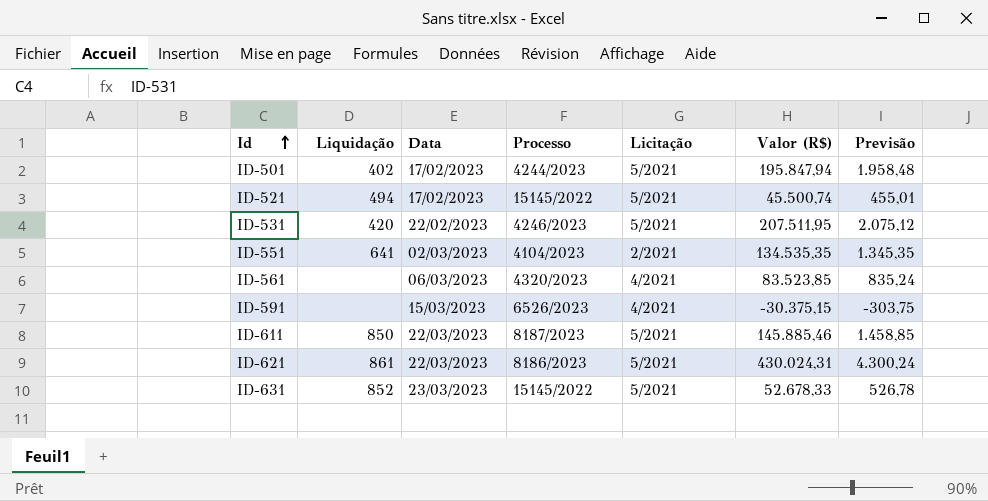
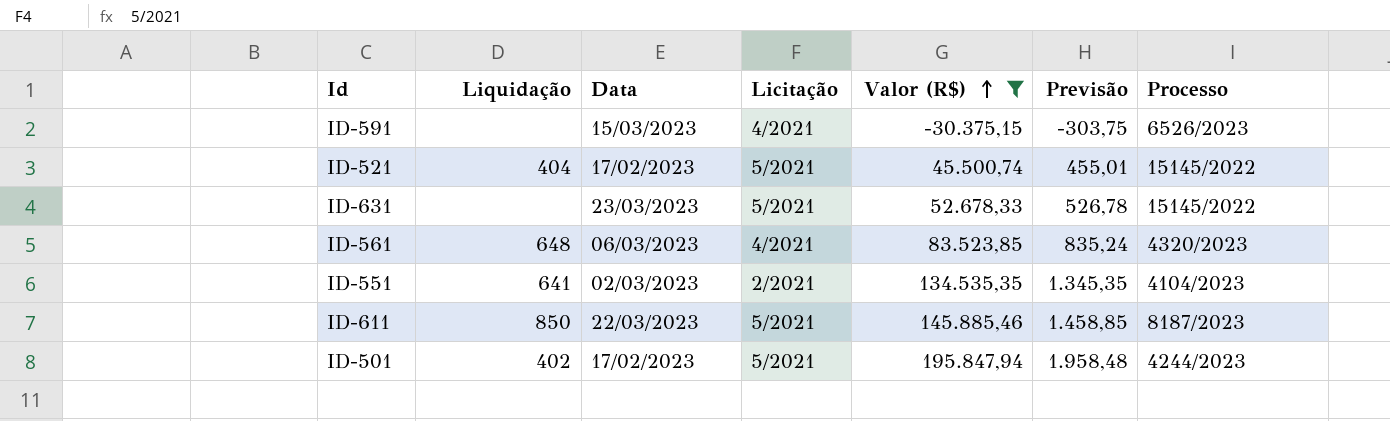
filter: none -> Valor (R$) <= 195.847,94
row order: Id ascending -> Valor (R$) ascending
column Processo | position: 4 -> 7
ID-521 | Liquidação: 494 -> 404
ID-631 | Liquidação: 852 -> none
ID-561 | Liquidação: none -> 648

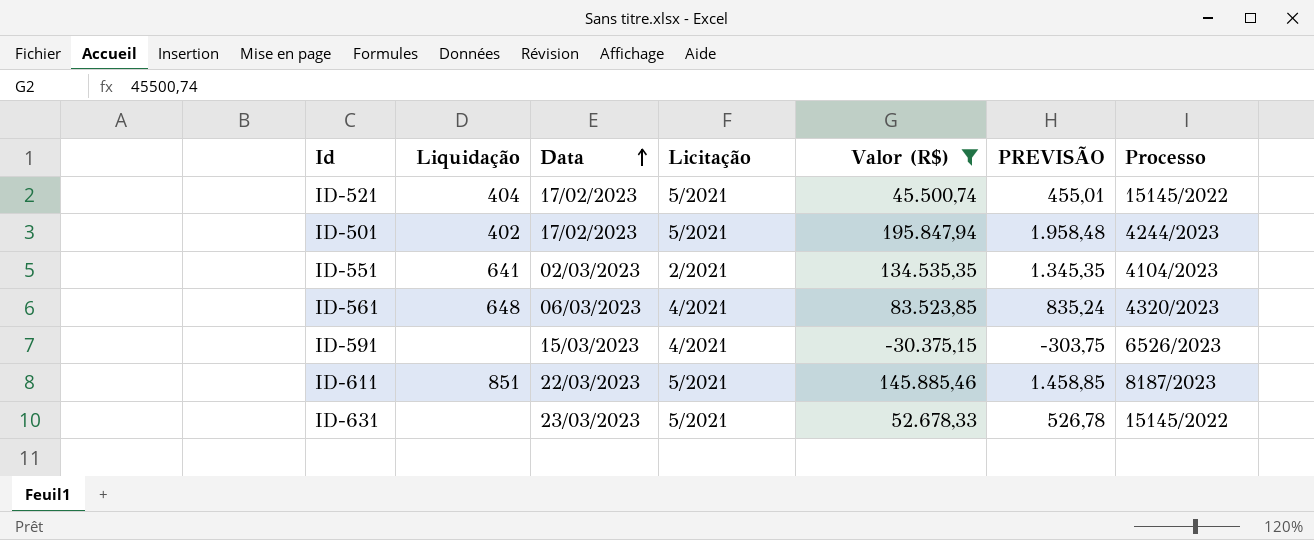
row order: Valor (R$) ascending -> Data ascending
column name: Previsão -> PREVISÃO
ID-611 | Liquidação: 850 -> 851

